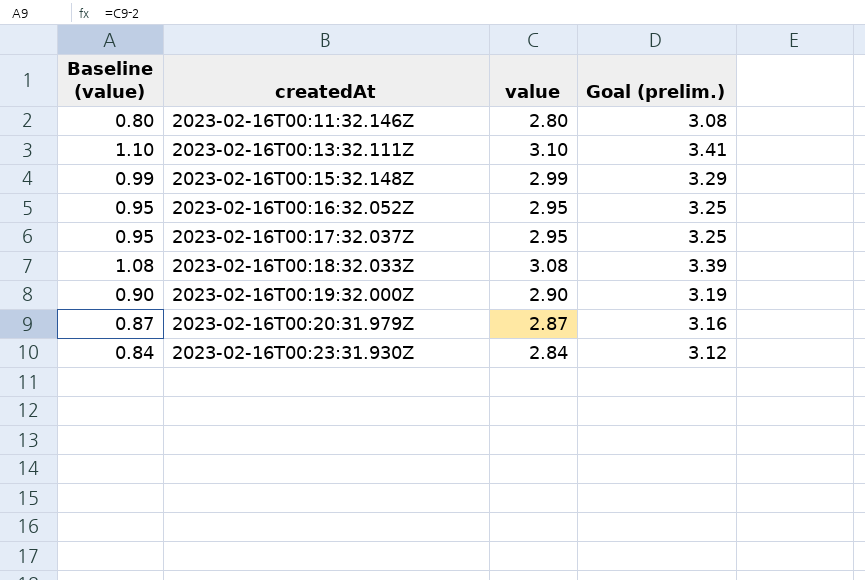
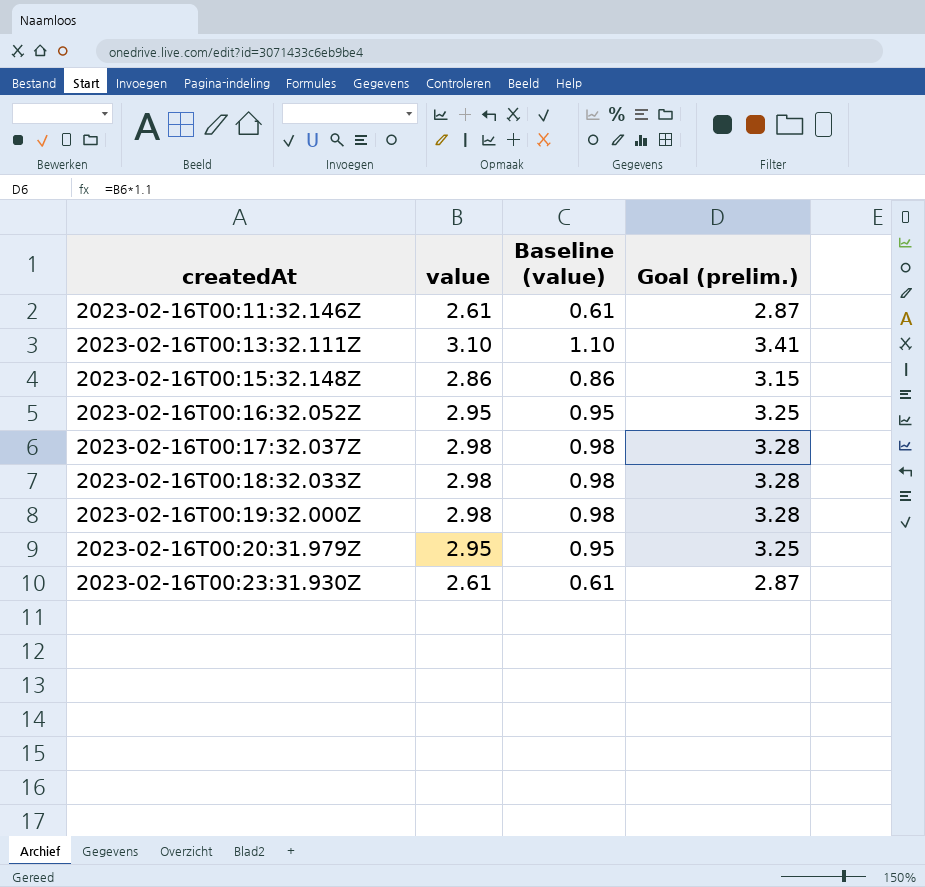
column Baseline (value) | position: 1 -> 3
2023-02-16T00:11:32.146Z | value: 2.80 -> 2.61
2023-02-16T00:11:32.146Z | Baseline (value): 0.80 -> 0.61
2023-02-16T00:11:32.146Z | Goal (prelim.): 3.08 -> 2.87
2023-02-16T00:15:32.148Z | value: 2.99 -> 2.86
2023-02-16T00:15:32.148Z | Baseline (value): 0.99 -> 0.86
2023-02-16T00:15:32.148Z | Goal (prelim.): 3.29 -> 3.15
2023-02-16T00:17:32.037Z | value: 2.95 -> 2.98
2023-02-16T00:17:32.037Z | Baseline (value): 0.95 -> 0.98
2023-02-16T00:17:32.037Z | Goal (prelim.): 3.25 -> 3.28
2023-02-16T00:18:32.033Z | value: 3.08 -> 2.98
2023-02-16T00:18:32.033Z | Baseline (value): 1.08 -> 0.98
2023-02-16T00:18:32.033Z | Goal (prelim.): 3.39 -> 3.28
2023-02-16T00:19:32.000Z | value: 2.90 -> 2.98
2023-02-16T00:19:32.000Z | Baseline (value): 0.90 -> 0.98
2023-02-16T00:19:32.000Z | Goal (prelim.): 3.19 -> 3.28
2023-02-16T00:20:31.979Z | value: 2.87 -> 2.95
2023-02-16T00:20:31.979Z | Baseline (value): 0.87 -> 0.95
2023-02-16T00:20:31.979Z | Goal (prelim.): 3.16 -> 3.25
2023-02-16T00:23:31.930Z | value: 2.84 -> 2.61
2023-02-16T00:23:31.930Z | Baseline (value): 0.84 -> 0.61
2023-02-16T00:23:31.930Z | Goal (prelim.): 3.12 -> 2.87

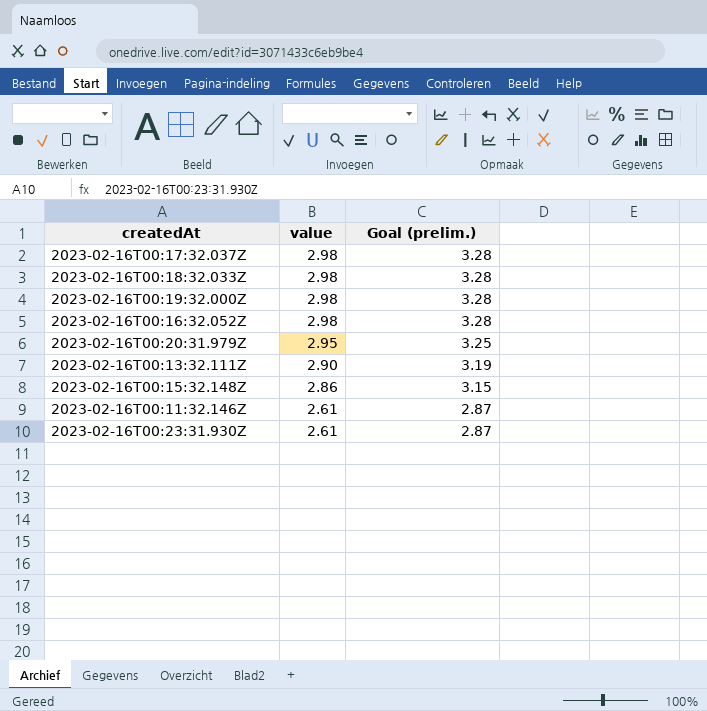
row order: createdAt ascending -> value descending
column Baseline (value) | formula: [value] - 2 -> none
2023-02-16T00:16:32.052Z | value: 2.95 -> 2.98
2023-02-16T00:16:32.052Z | Goal (prelim.): 3.25 -> 3.28
2023-02-16T00:13:32.111Z | value: 3.10 -> 2.90
2023-02-16T00:13:32.111Z | Goal (prelim.): 3.41 -> 3.19

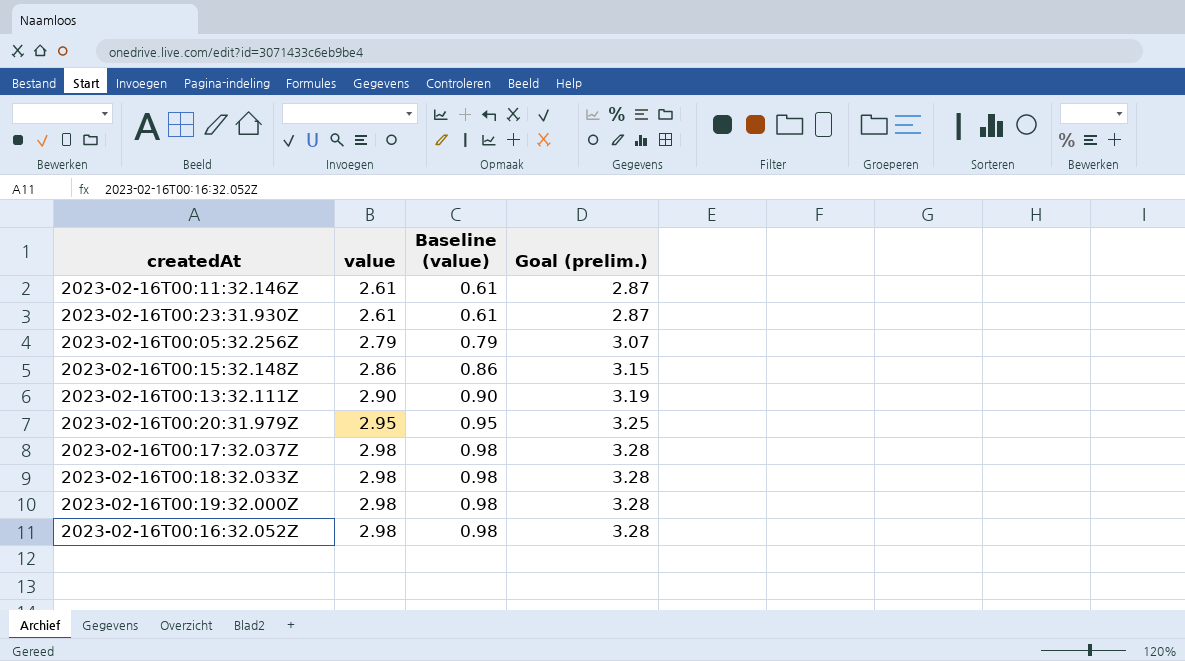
row order: value descending -> value ascending
column Baseline (value) | formula: none -> [value] - 2
row 2023-02-16T00:05:32.256Z: none -> 2.79 | 0.79 | 3.07

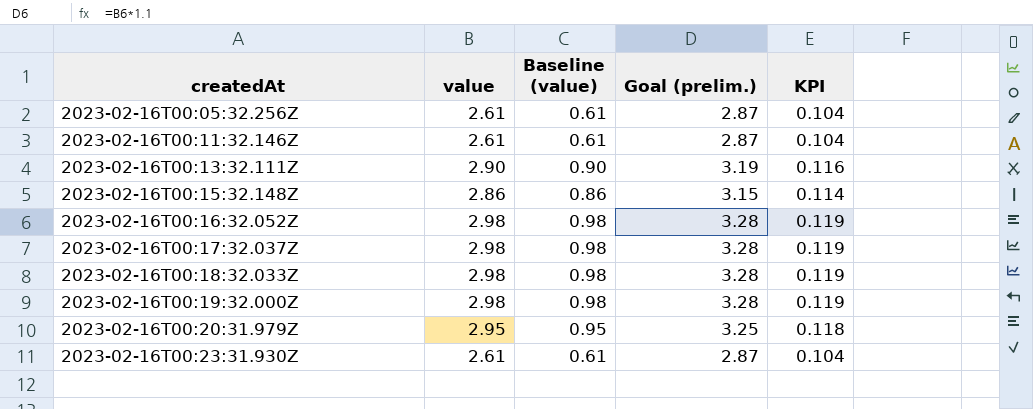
row order: value ascending -> createdAt ascending
column KPI | formula: none -> [value] * 0.04
2023-02-16T00:05:32.256Z | value: 2.79 -> 2.61
2023-02-16T00:05:32.256Z | Baseline (value): 0.79 -> 0.61
2023-02-16T00:05:32.256Z | Goal (prelim.): 3.07 -> 2.87

